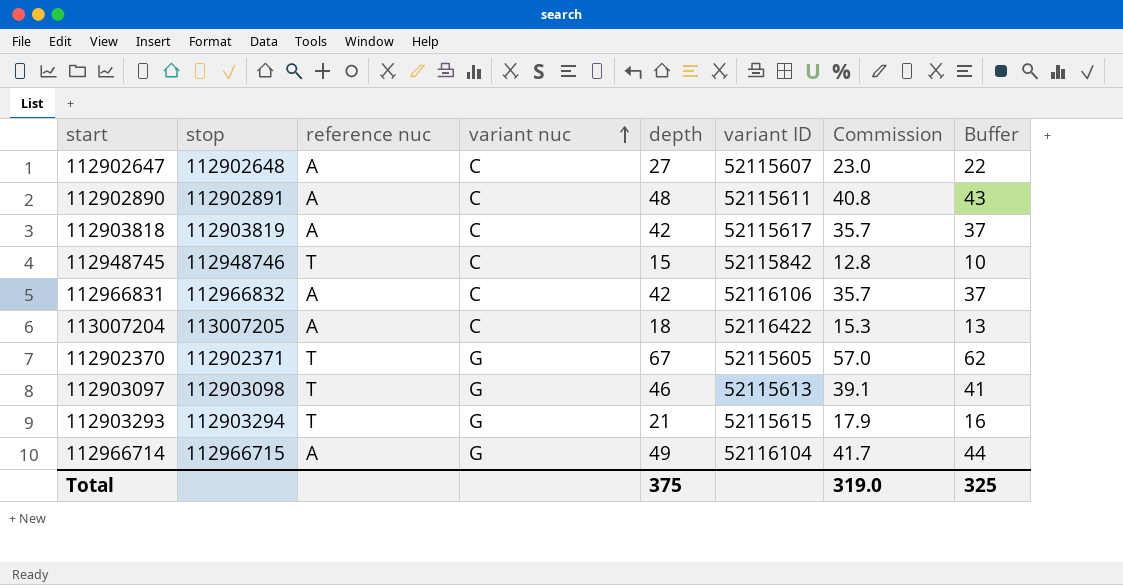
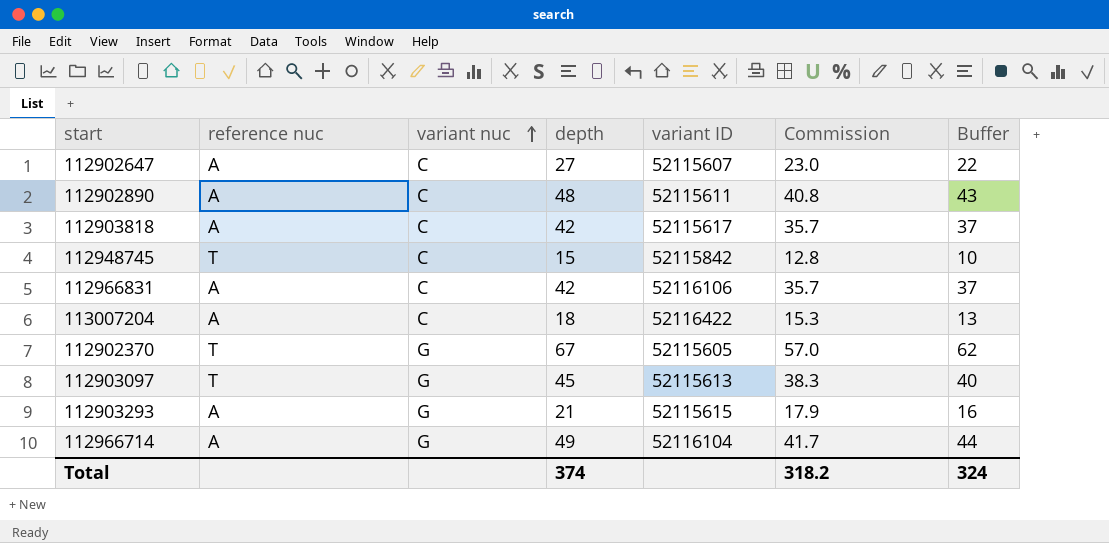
column stop | position: 2 -> none
112903097 | depth: 46 -> 45
112903097 | Commission: 39.1 -> 38.3
112903097 | Buffer: 41 -> 40
112903293 | reference nuc: T -> A
Total | depth: 375 -> 374
Total | Commission: 319.0 -> 318.2
Total | Buffer: 325 -> 324

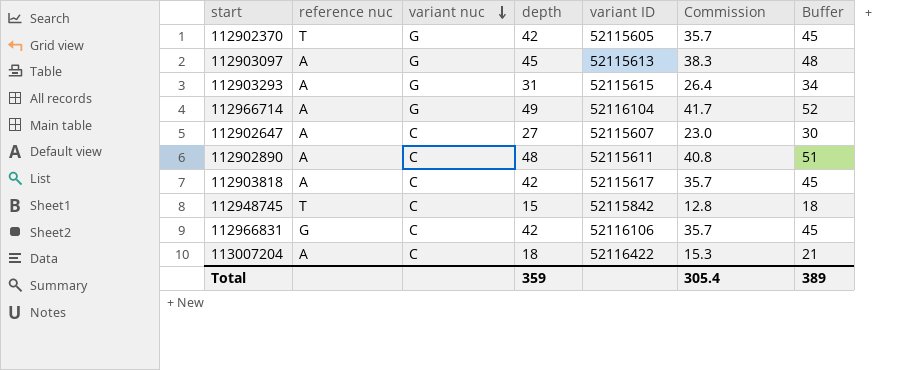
row order: variant nuc ascending -> variant nuc descending
column Buffer | formula: [depth] - 5 -> [depth] + 3
112902370 | depth: 67 -> 42
112902370 | Commission: 57.0 -> 35.7
112903097 | reference nuc: T -> A
112903293 | depth: 21 -> 31
112903293 | Commission: 17.9 -> 26.4
112966831 | reference nuc: A -> G
Total | depth: 374 -> 359
Total | Commission: 318.2 -> 305.4
Total | Buffer: 324 -> 389

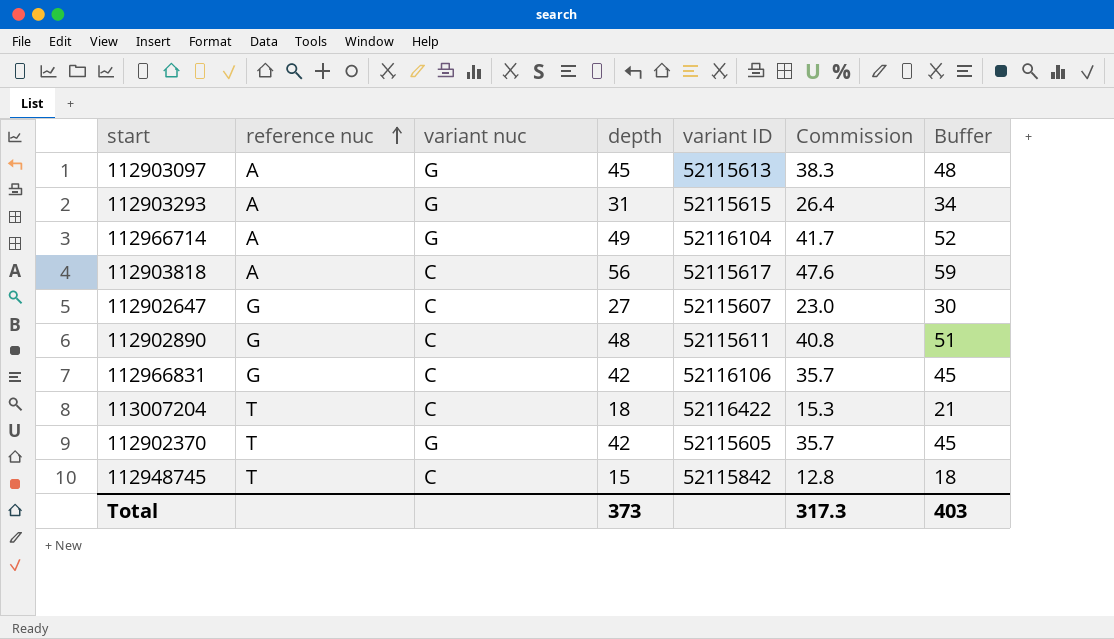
row order: variant nuc descending -> reference nuc ascending
112903818 | depth: 42 -> 56
112903818 | Commission: 35.7 -> 47.6
112903818 | Buffer: 45 -> 59
112902647 | reference nuc: A -> G
112902890 | reference nuc: A -> G
113007204 | reference nuc: A -> T
Total | depth: 359 -> 373
Total | Commission: 305.4 -> 317.3
Total | Buffer: 389 -> 403

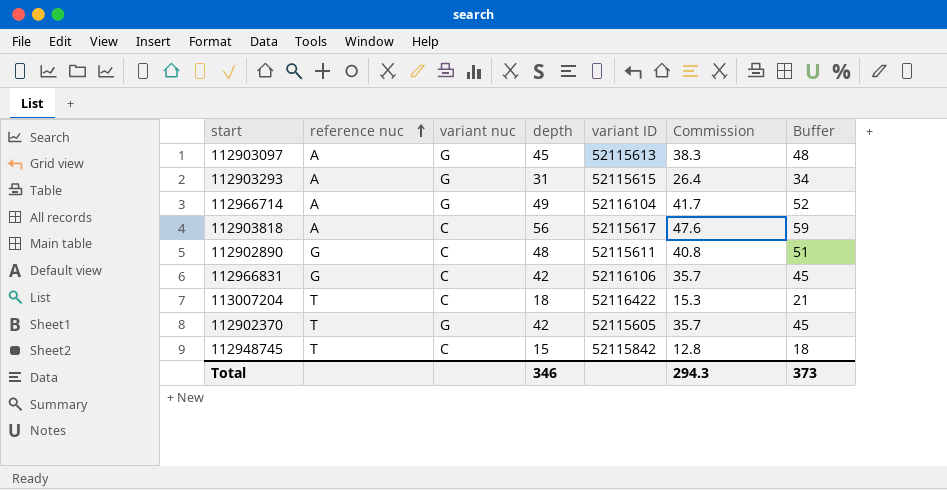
row 112902647: G | C | 27 | 52115607 | 23.0 | 30 -> none
Total | depth: 373 -> 346
Total | Commission: 317.3 -> 294.3
Total | Buffer: 403 -> 373

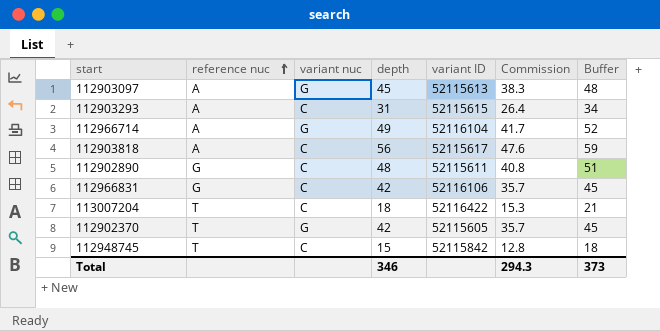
112903293 | variant nuc: G -> C

